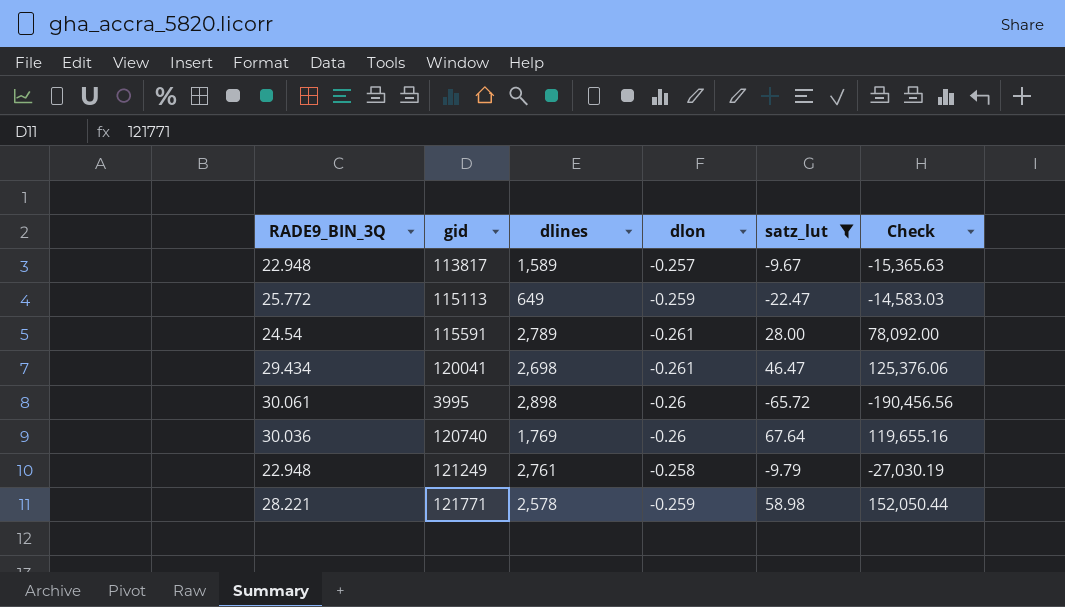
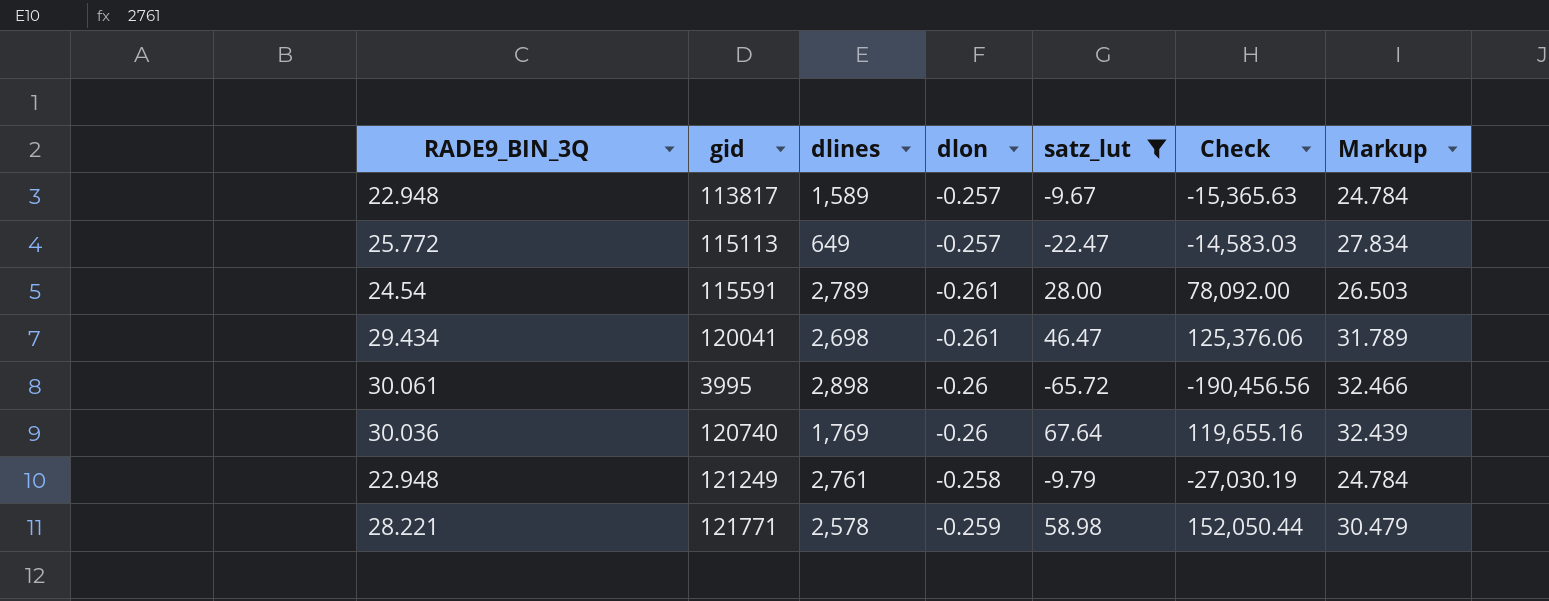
column Markup | formula: none -> [RADE9_BIN_3Q] * 1.08
115113 | dlon: -0.259 -> -0.257

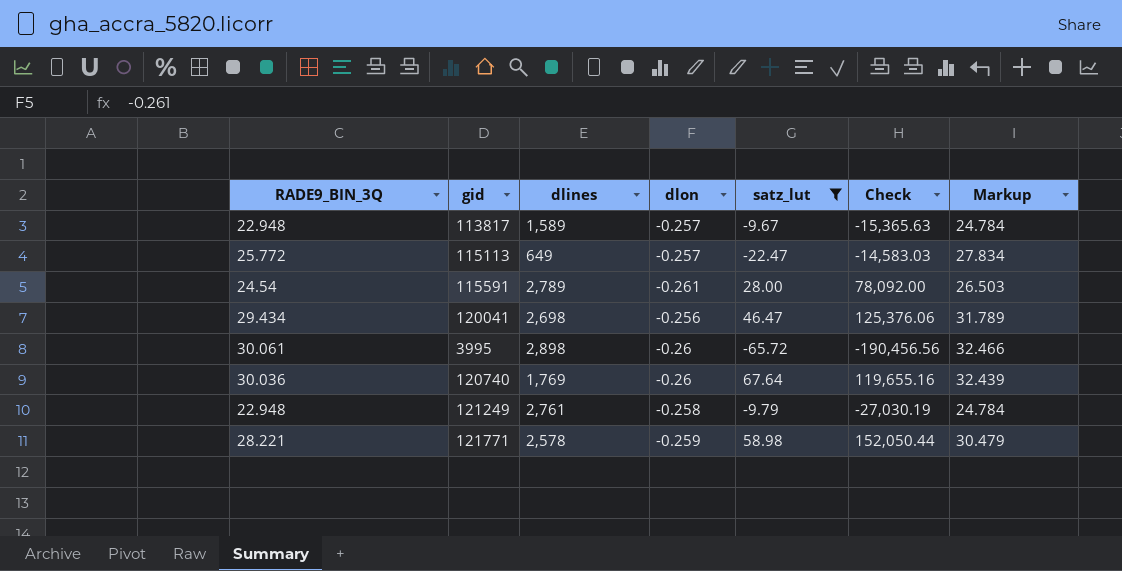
120041 | dlon: -0.261 -> -0.256

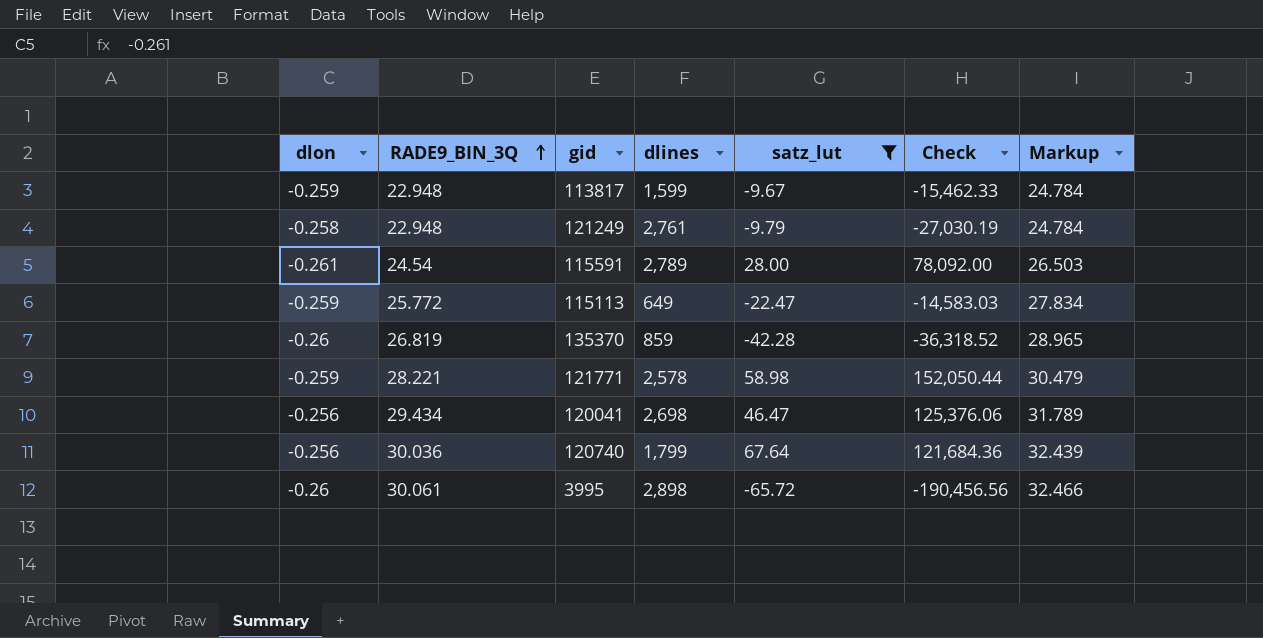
row order: none -> RADE9_BIN_3Q ascending
column dlon | position: 4 -> 1
113817 | dlon: -0.257 -> -0.259
113817 | dlines: 1,589 -> 1,599
113817 | Check: -15,365.63 -> -15,462.33
115113 | dlon: -0.257 -> -0.259
row 135370: none -> -0.26 | 26.819 | 859 | -42.28 | -36,318.52 | 28.965
120740 | dlon: -0.26 -> -0.256
120740 | dlines: 1,769 -> 1,799
120740 | Check: 119,655.16 -> 121,684.36

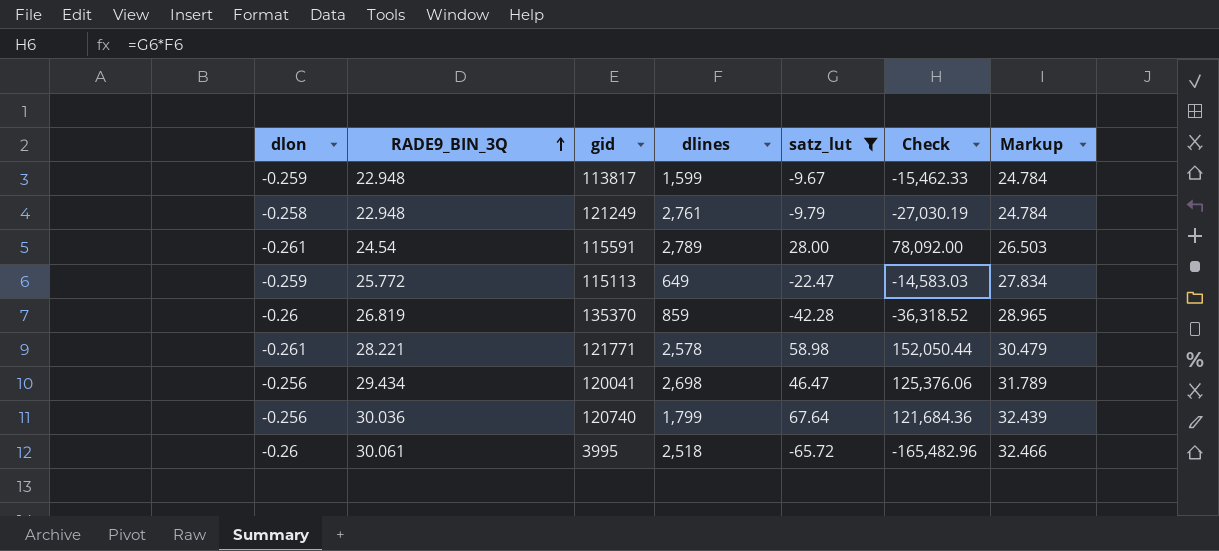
121771 | dlon: -0.259 -> -0.261
3995 | dlines: 2,898 -> 2,518
3995 | Check: -190,456.56 -> -165,482.96

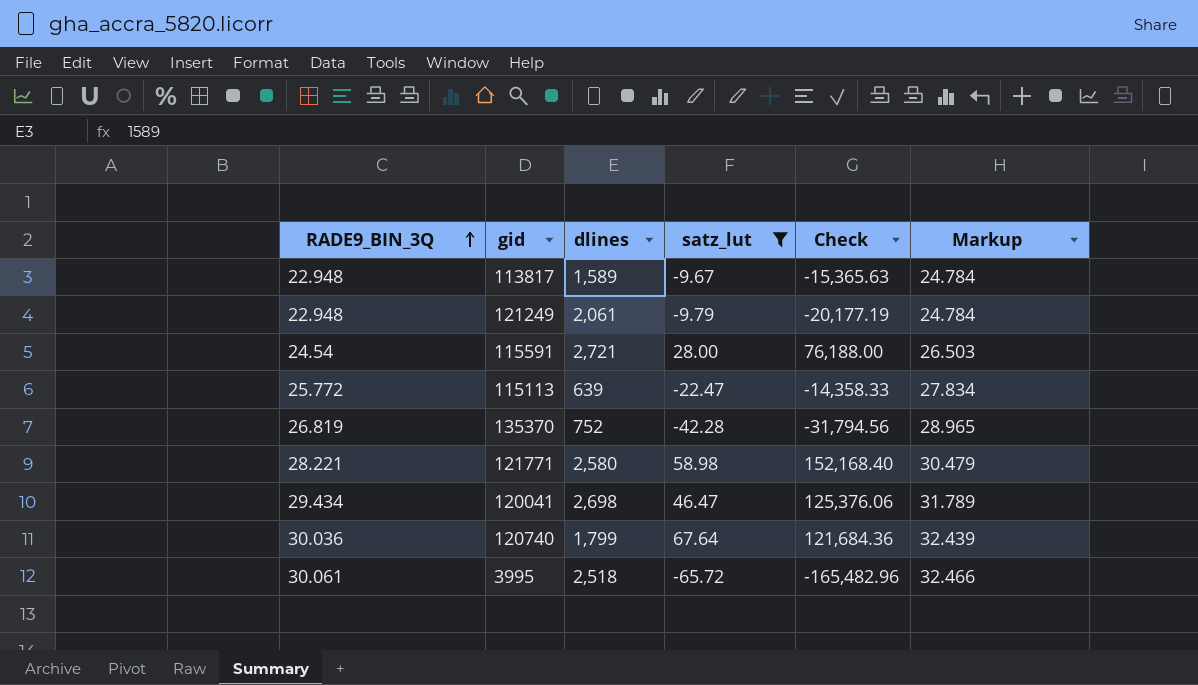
column dlon | position: 1 -> none
113817 | dlines: 1,599 -> 1,589
113817 | Check: -15,462.33 -> -15,365.63
121249 | dlines: 2,761 -> 2,061
121249 | Check: -27,030.19 -> -20,177.19
115591 | dlines: 2,789 -> 2,721
115591 | Check: 78,092.00 -> 76,188.00
115113 | dlines: 649 -> 639
115113 | Check: -14,583.03 -> -14,358.33
135370 | dlines: 859 -> 752
135370 | Check: -36,318.52 -> -31,794.56
121771 | dlines: 2,578 -> 2,580
121771 | Check: 152,050.44 -> 152,168.40

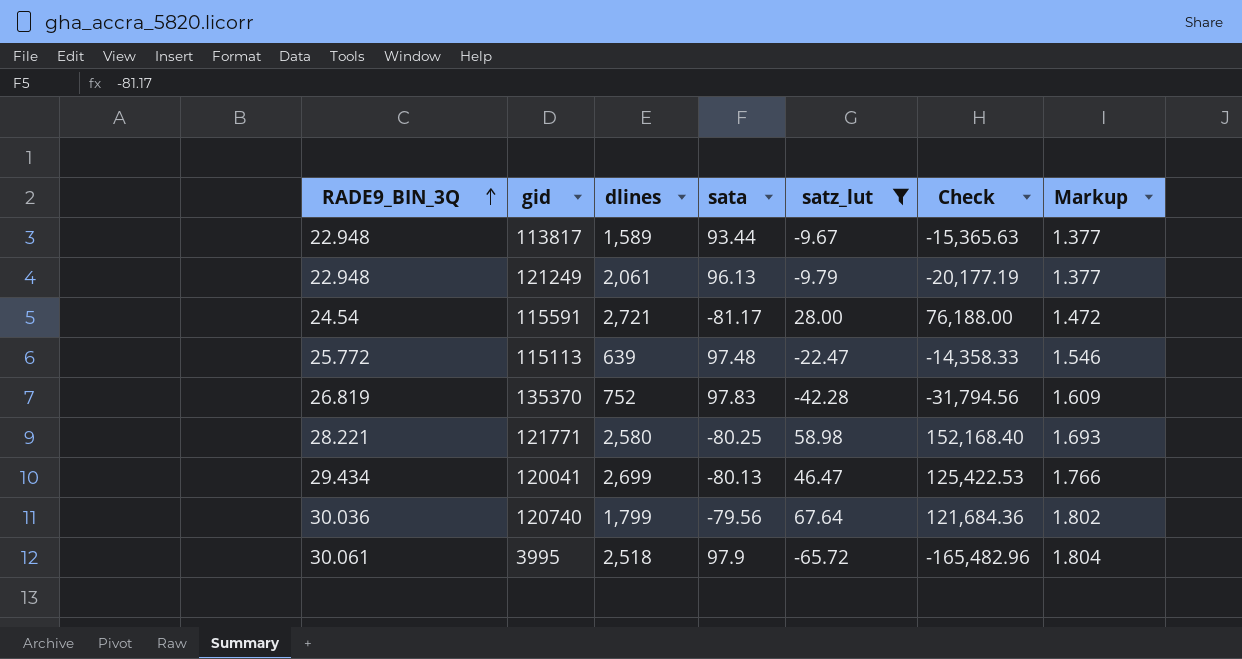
column sata | position: none -> 4
column Markup | formula: [RADE9_BIN_3Q] * 1.08 -> [RADE9_BIN_3Q] * 0.06
120041 | dlines: 2,698 -> 2,699
120041 | Check: 125,376.06 -> 125,422.53

